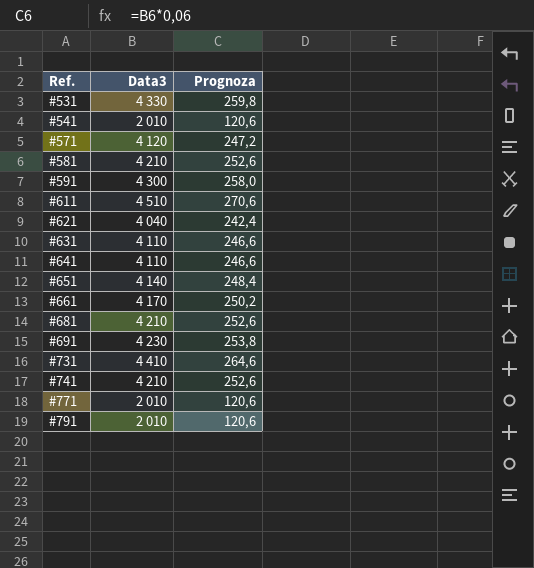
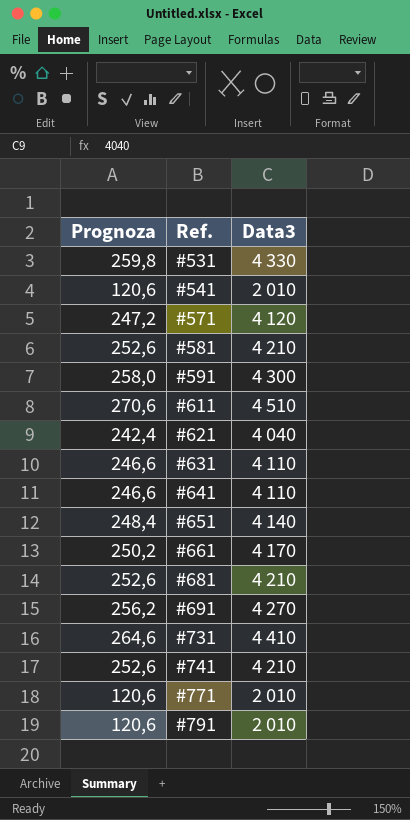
column Prognoza | position: 3 -> 1
#691 | Prognoza: 253,8 -> 256,2
#691 | Data3: 4 230 -> 4 270

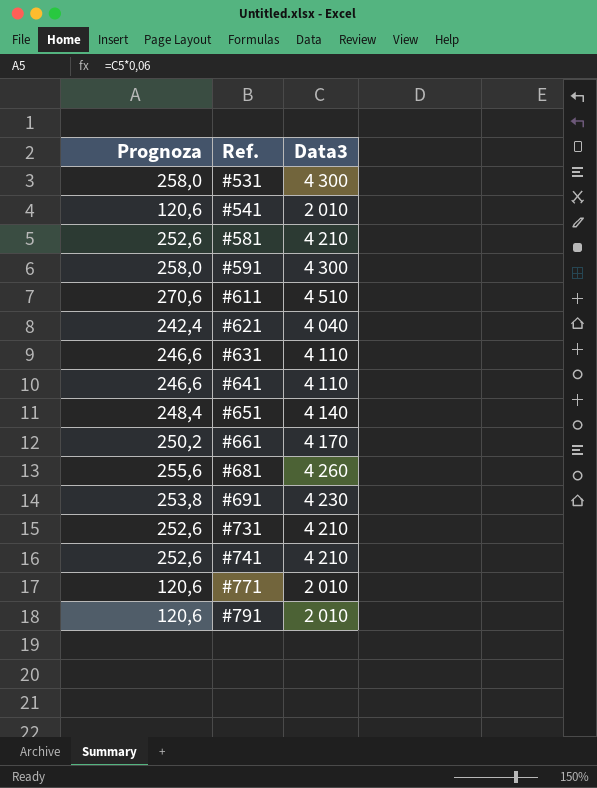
row #571: 247,2 | 4 120 -> none
#531 | Prognoza: 259,8 -> 258,0
#531 | Data3: 4 330 -> 4 300
#681 | Prognoza: 252,6 -> 255,6
#681 | Data3: 4 210 -> 4 260
#691 | Prognoza: 256,2 -> 253,8
#691 | Data3: 4 270 -> 4 230
#731 | Prognoza: 264,6 -> 252,6
#731 | Data3: 4 410 -> 4 210

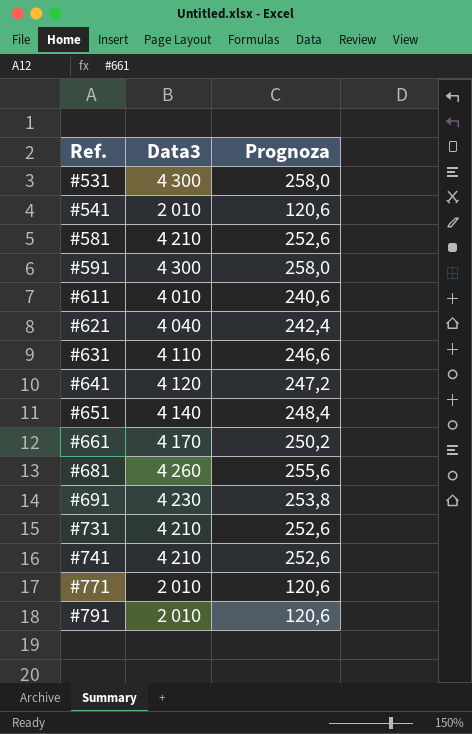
column Prognoza | position: 1 -> 3
#611 | Data3: 4 510 -> 4 010
#611 | Prognoza: 270,6 -> 240,6
#641 | Data3: 4 110 -> 4 120
#641 | Prognoza: 246,6 -> 247,2

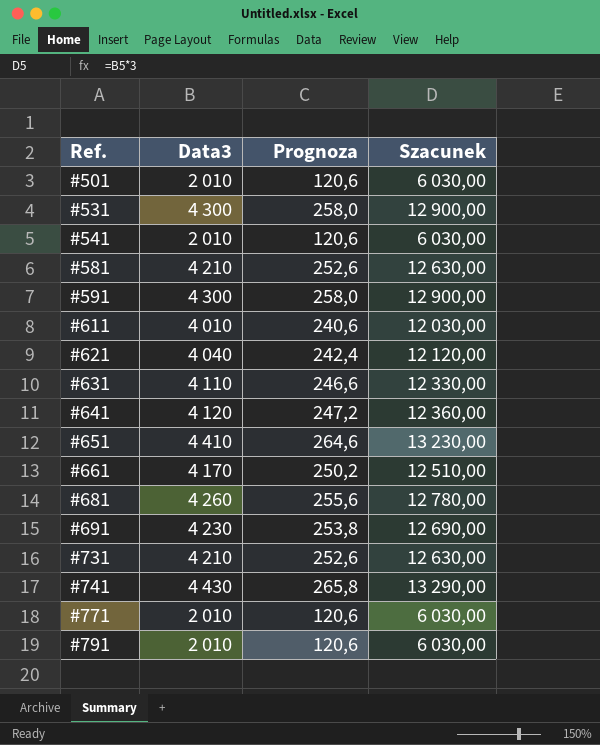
column Szacunek | formula: none -> [Data3] * 3
row #501: none -> 2 010 | 120,6 | 6 030,00
#651 | Data3: 4 140 -> 4 410
#651 | Prognoza: 248,4 -> 264,6
#741 | Data3: 4 210 -> 4 430
#741 | Prognoza: 252,6 -> 265,8

